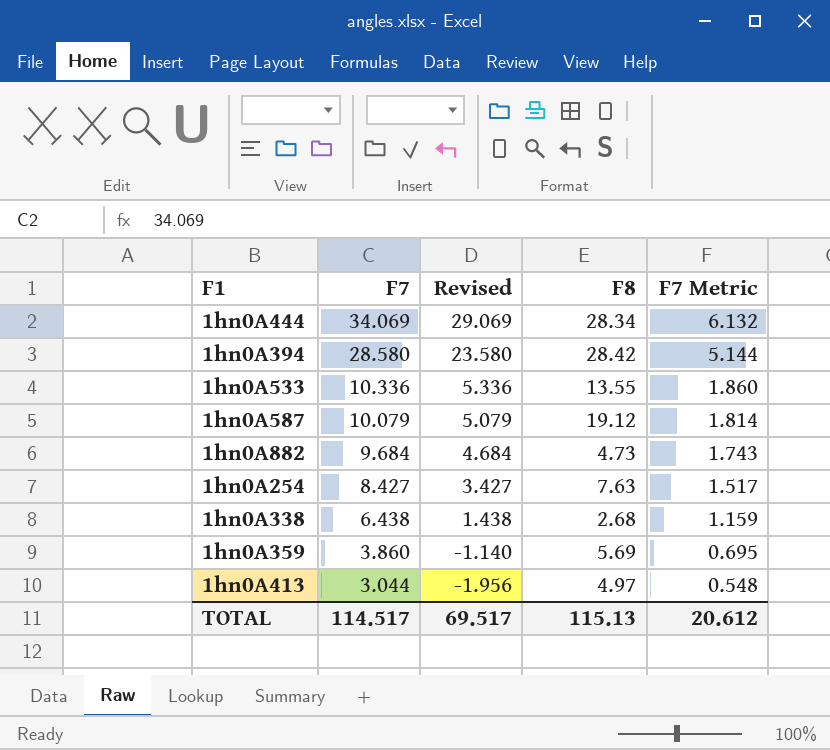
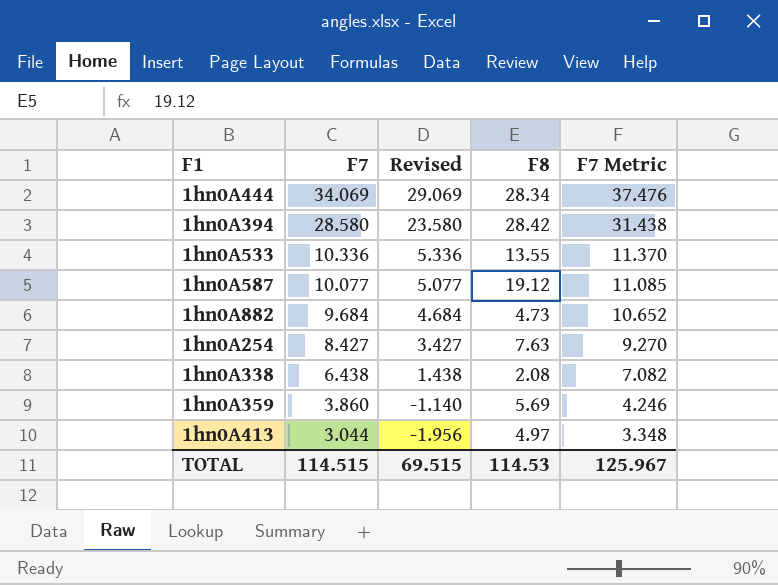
column F7 Metric | formula: [F7] * 0.18 -> [F7] * 1.1
1hn0A587 | F7: 10.079 -> 10.077
1hn0A587 | Revised: 5.079 -> 5.077
1hn0A338 | F8: 2.68 -> 2.08
TOTAL | F7: 114.517 -> 114.515
TOTAL | Revised: 69.517 -> 69.515
TOTAL | F8: 115.13 -> 114.53
TOTAL | F7 Metric: 20.612 -> 125.967

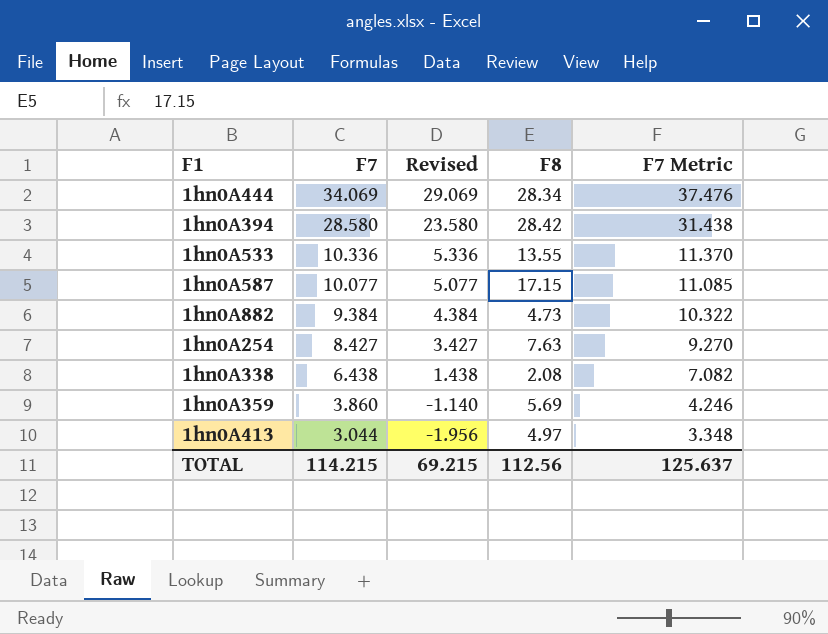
1hn0A587 | F8: 19.12 -> 17.15
1hn0A882 | F7: 9.684 -> 9.384
1hn0A882 | Revised: 4.684 -> 4.384
1hn0A882 | F7 Metric: 10.652 -> 10.322
TOTAL | F7: 114.515 -> 114.215
TOTAL | Revised: 69.515 -> 69.215
TOTAL | F8: 114.53 -> 112.56
TOTAL | F7 Metric: 125.967 -> 125.637

